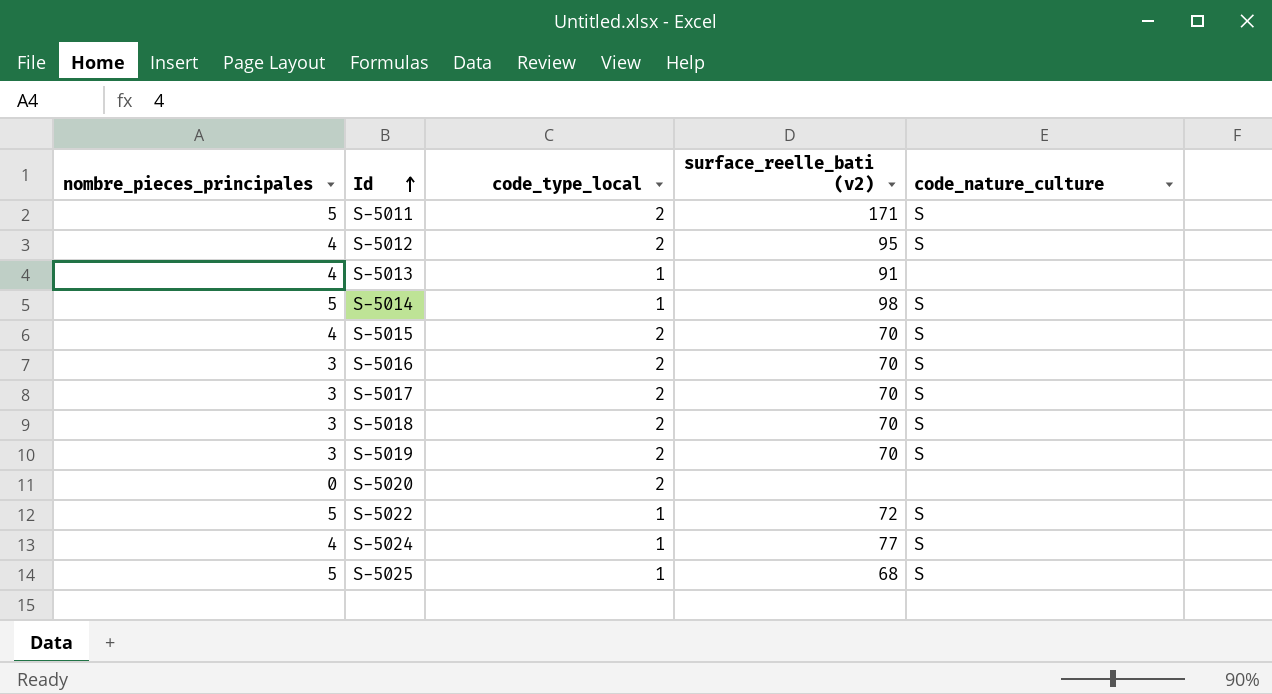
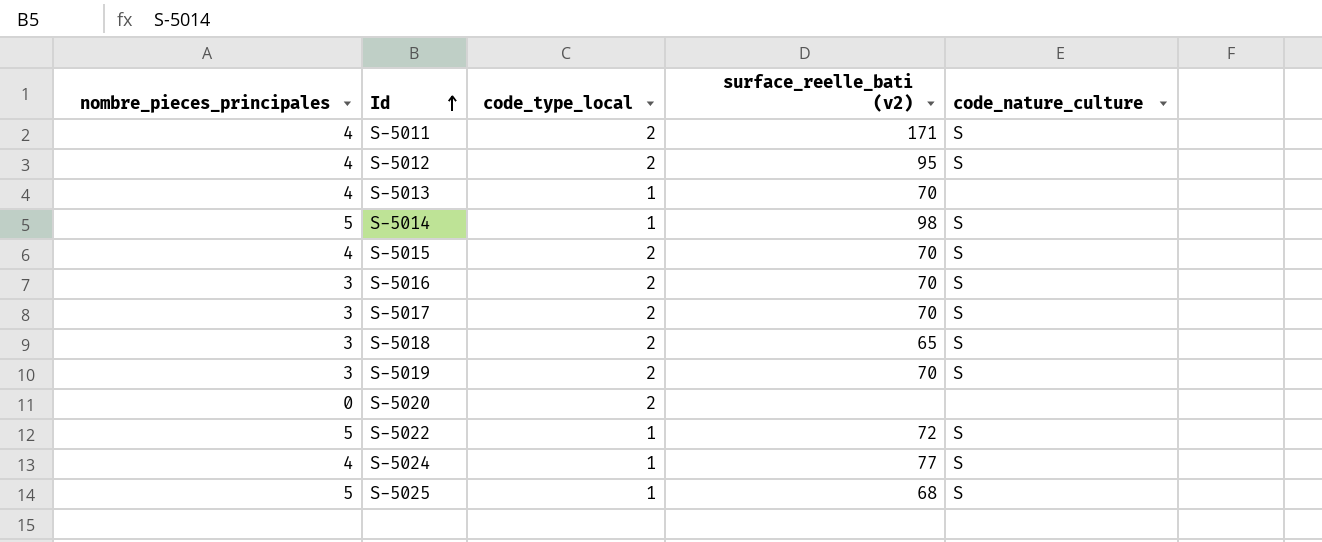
S-5011 | nombre_pieces_principales: 5 -> 4
S-5013 | surface_reelle_bati (v2): 91 -> 70
S-5018 | surface_reelle_bati (v2): 70 -> 65

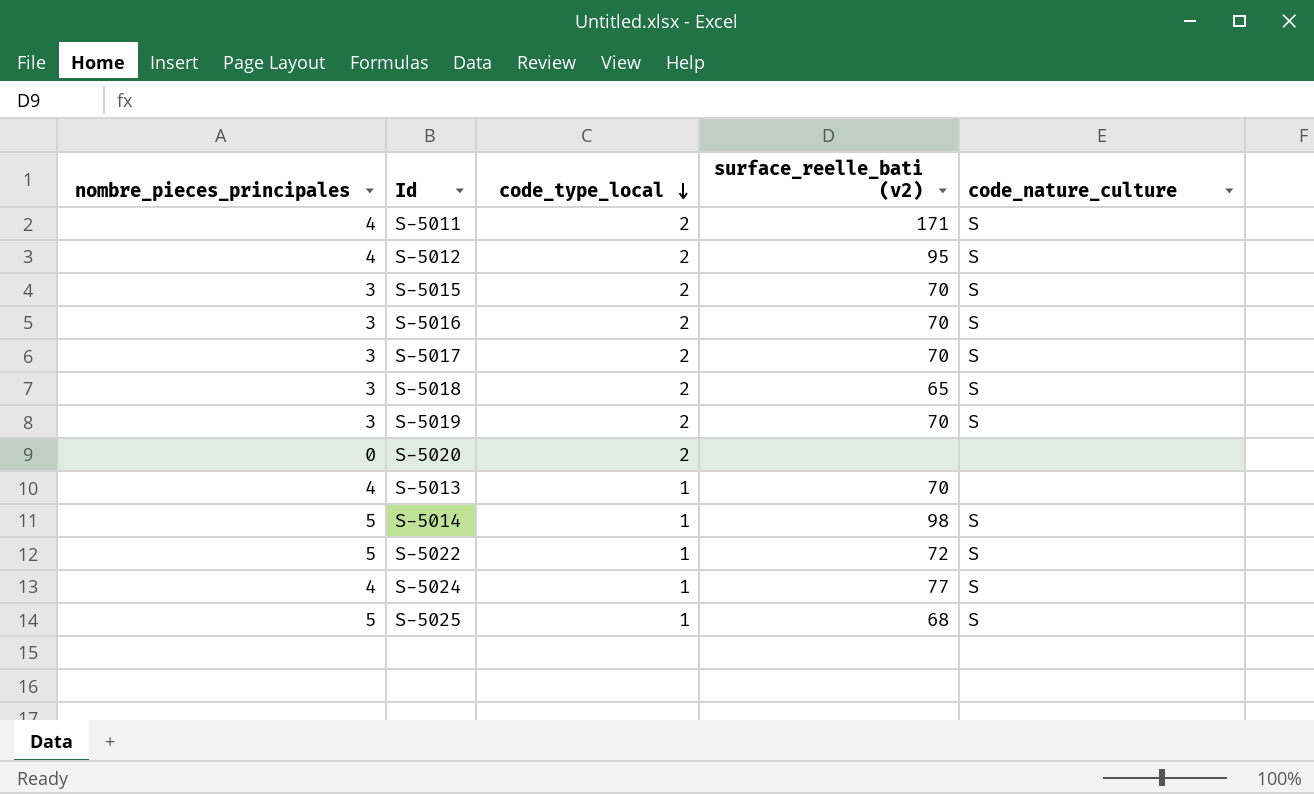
row order: Id ascending -> code_type_local descending
S-5015 | nombre_pieces_principales: 4 -> 3

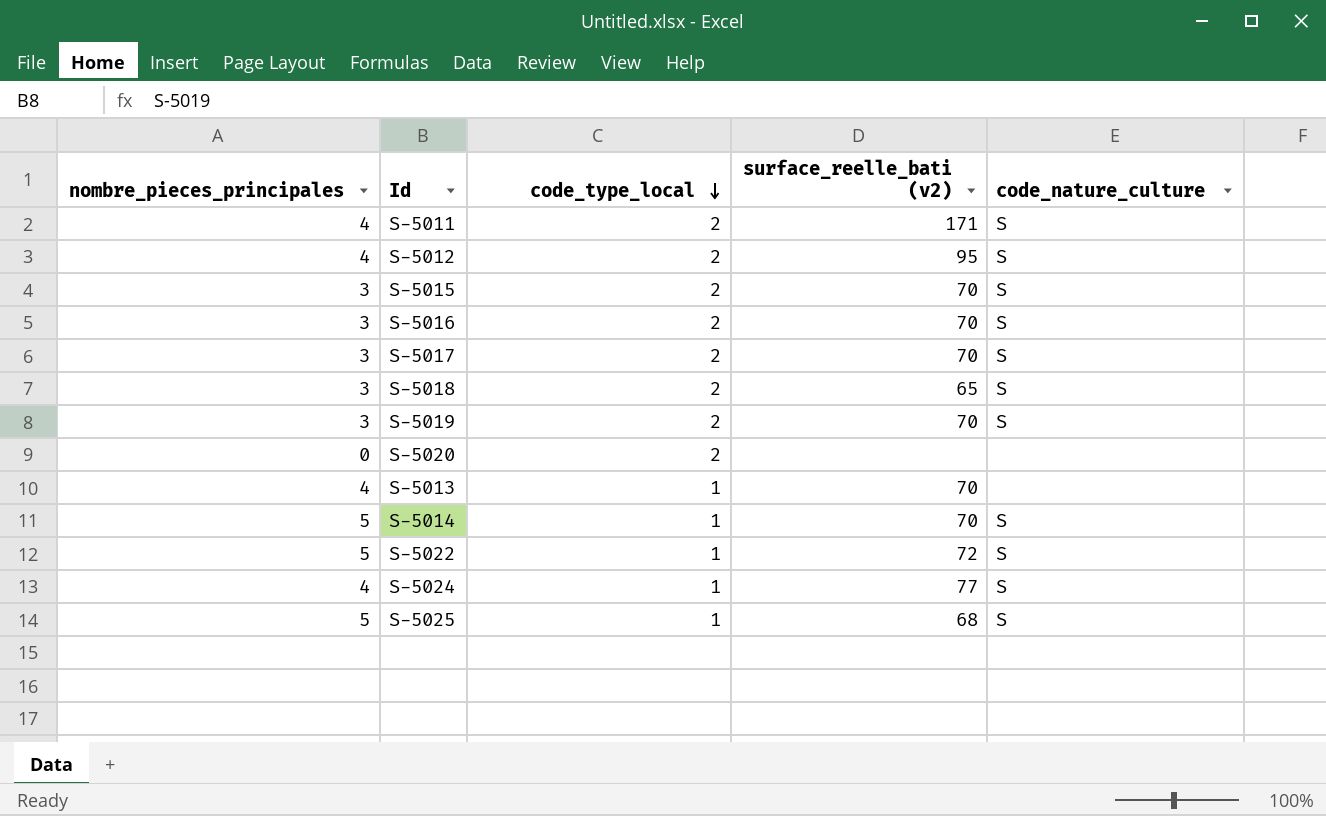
S-5014 | surface_reelle_bati (v2): 98 -> 70

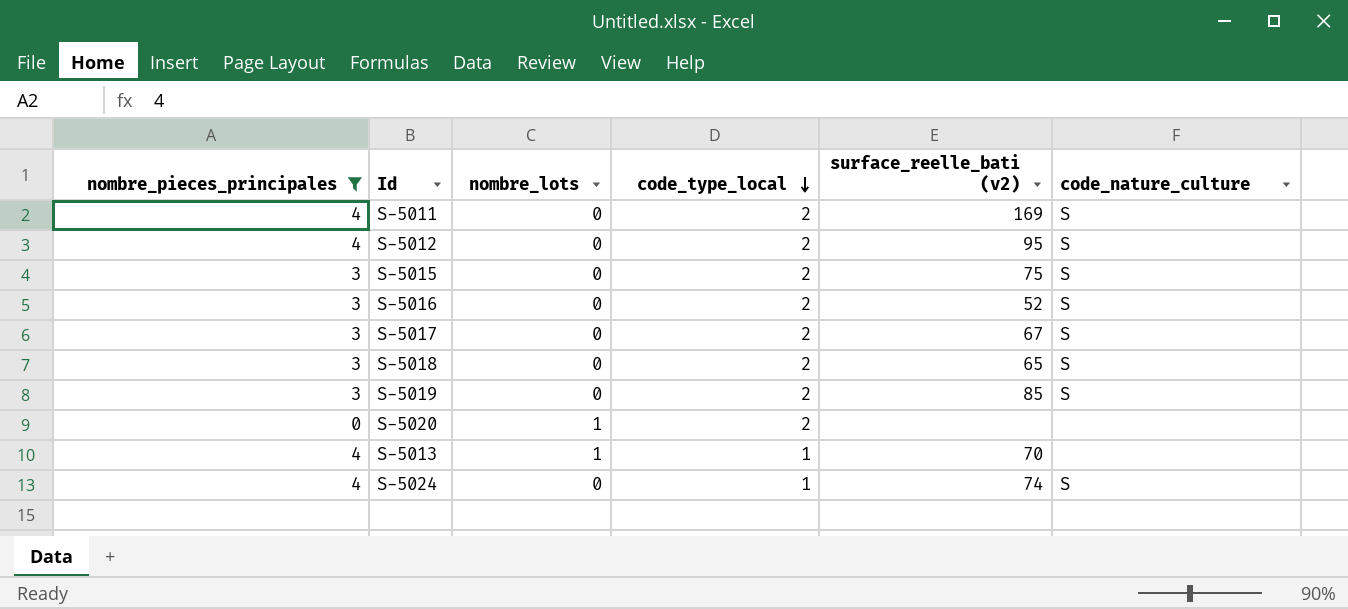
filter: none -> nombre_pieces_principales != 5
column nombre_lots | position: none -> 3
S-5011 | surface_reelle_bati (v2): 171 -> 169
S-5015 | surface_reelle_bati (v2): 70 -> 75
S-5016 | surface_reelle_bati (v2): 70 -> 52
S-5017 | surface_reelle_bati (v2): 70 -> 67
S-5019 | surface_reelle_bati (v2): 70 -> 85
S-5024 | surface_reelle_bati (v2): 77 -> 74

